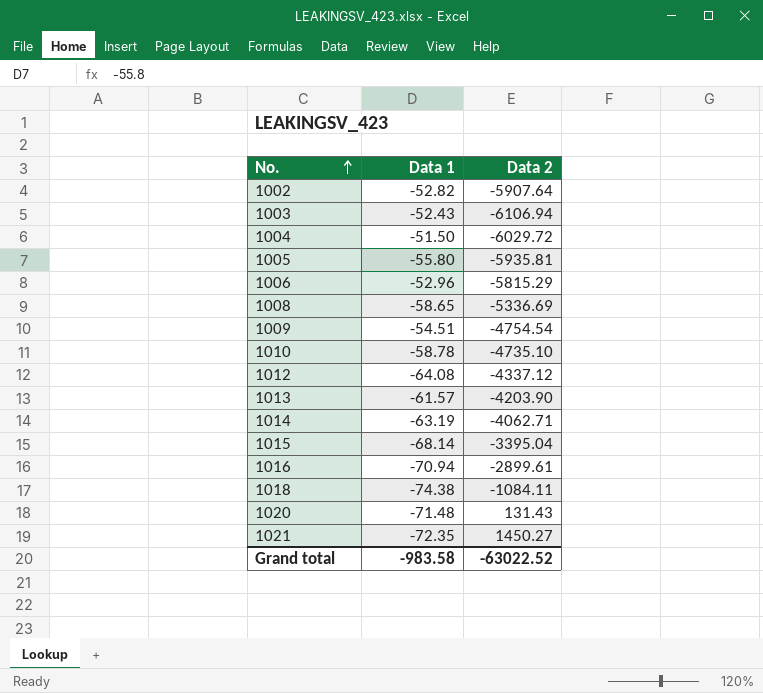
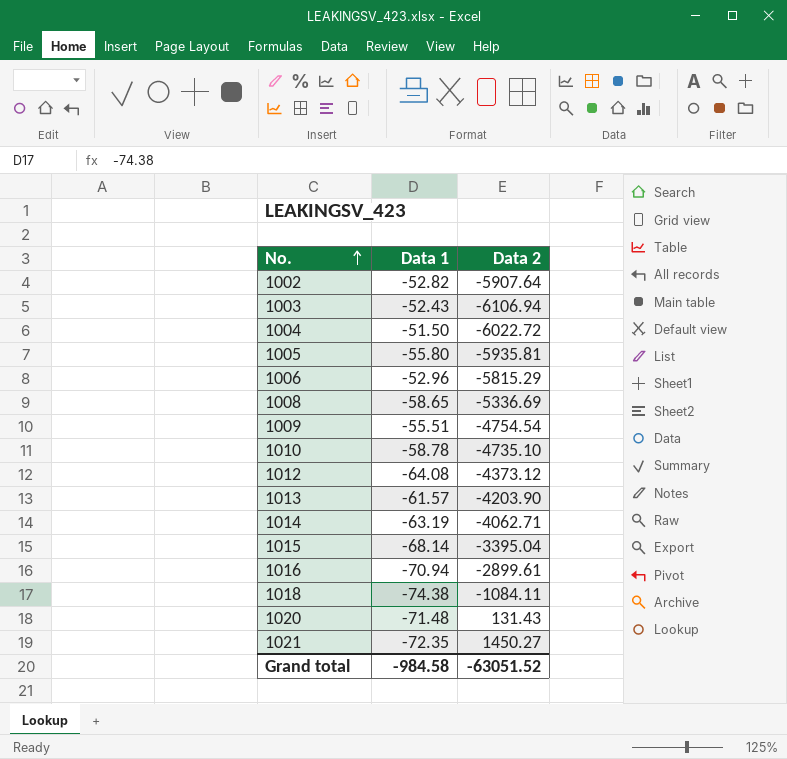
1004 | Data 2: -6029.72 -> -6022.72
1009 | Data 1: -54.51 -> -55.51
1012 | Data 2: -4337.12 -> -4373.12
Grand total | Data 1: -983.58 -> -984.58
Grand total | Data 2: -63022.52 -> -63051.52

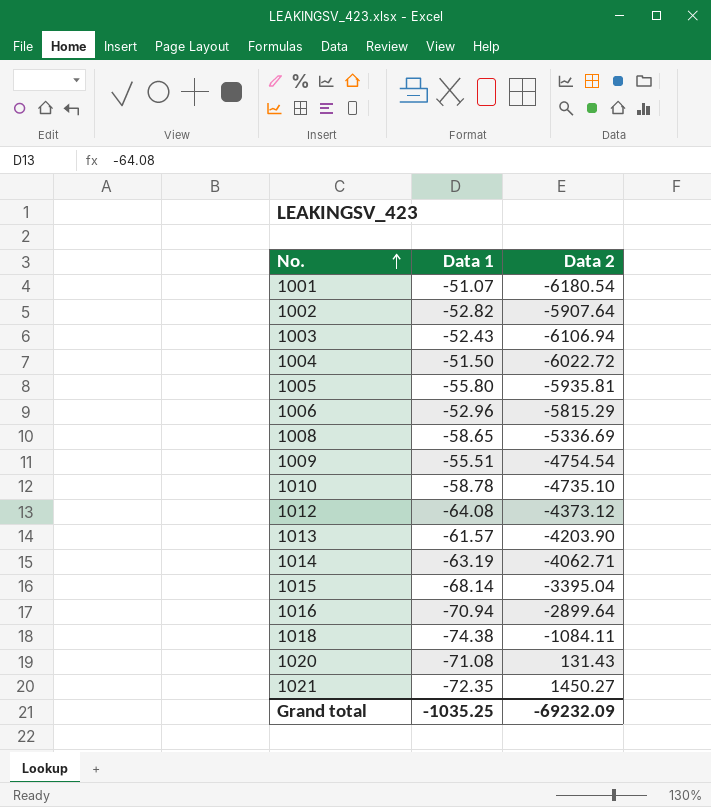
row 1001: none -> -51.07 | -6180.54
1016 | Data 2: -2899.61 -> -2899.64
1020 | Data 1: -71.48 -> -71.08
Grand total | Data 1: -984.58 -> -1035.25
Grand total | Data 2: -63051.52 -> -69232.09

